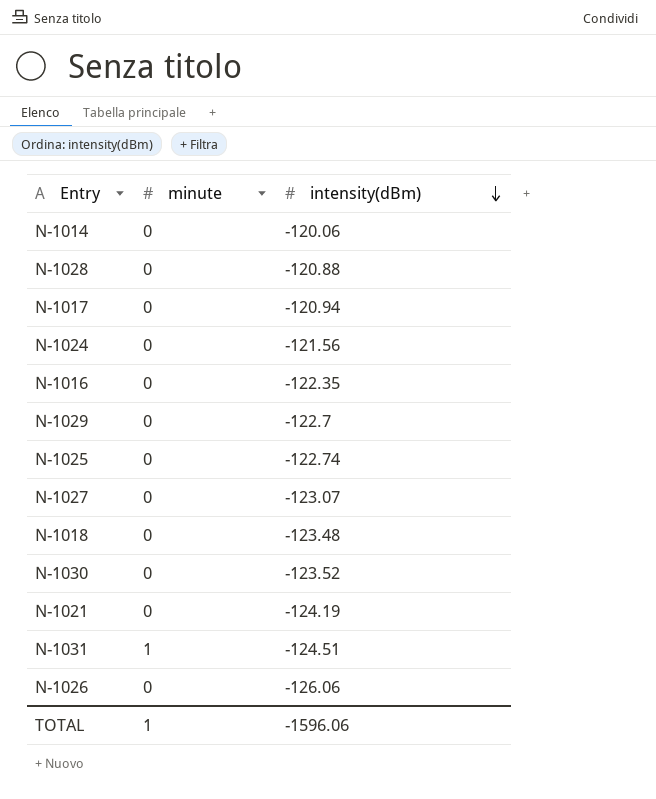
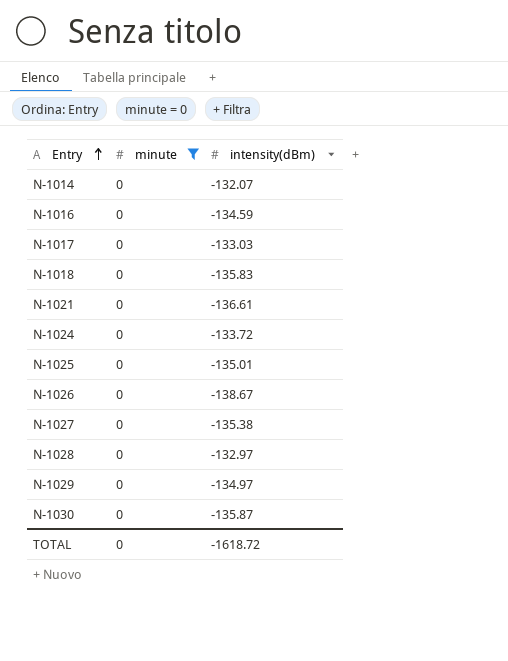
filter: none -> minute = 0
row order: intensity(dBm) descending -> Entry ascending
N-1014 | intensity(dBm): -120.06 -> -132.07
N-1016 | intensity(dBm): -122.35 -> -134.59
N-1017 | intensity(dBm): -120.94 -> -133.03
N-1018 | intensity(dBm): -123.48 -> -135.83
N-1021 | intensity(dBm): -124.19 -> -136.61
N-1024 | intensity(dBm): -121.56 -> -133.72
N-1025 | intensity(dBm): -122.74 -> -135.01
N-1026 | intensity(dBm): -126.06 -> -138.67
N-1027 | intensity(dBm): -123.07 -> -135.38
N-1028 | intensity(dBm): -120.88 -> -132.97
N-1029 | intensity(dBm): -122.7 -> -134.97
N-1030 | intensity(dBm): -123.52 -> -135.87
TOTAL | minute: 1 -> 0
TOTAL | intensity(dBm): -1596.06 -> -1618.72

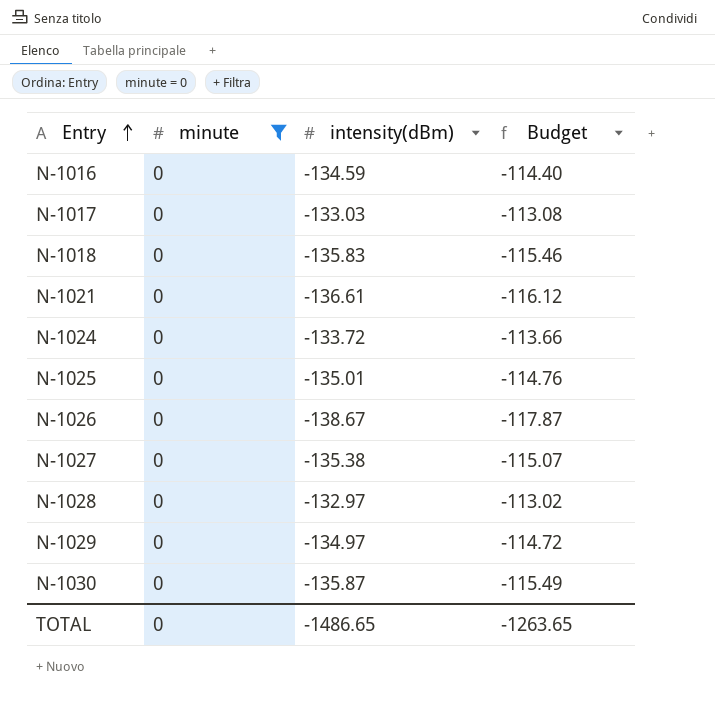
column Budget | formula: none -> [intensity(dBm)] * 0.85
row N-1014: 0 | -132.07 -> none
TOTAL | intensity(dBm): -1618.72 -> -1486.65

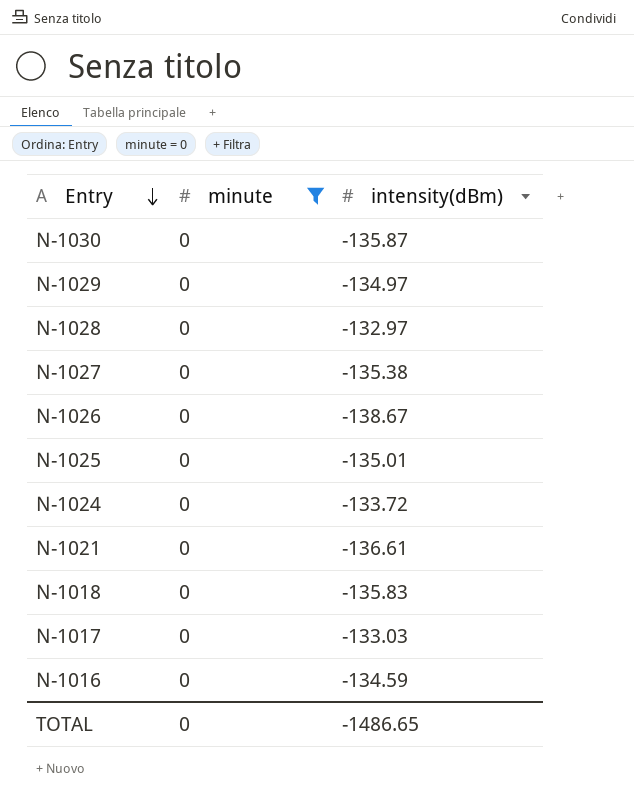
row order: Entry ascending -> Entry descending
column Budget | formula: [intensity(dBm)] * 0.85 -> none

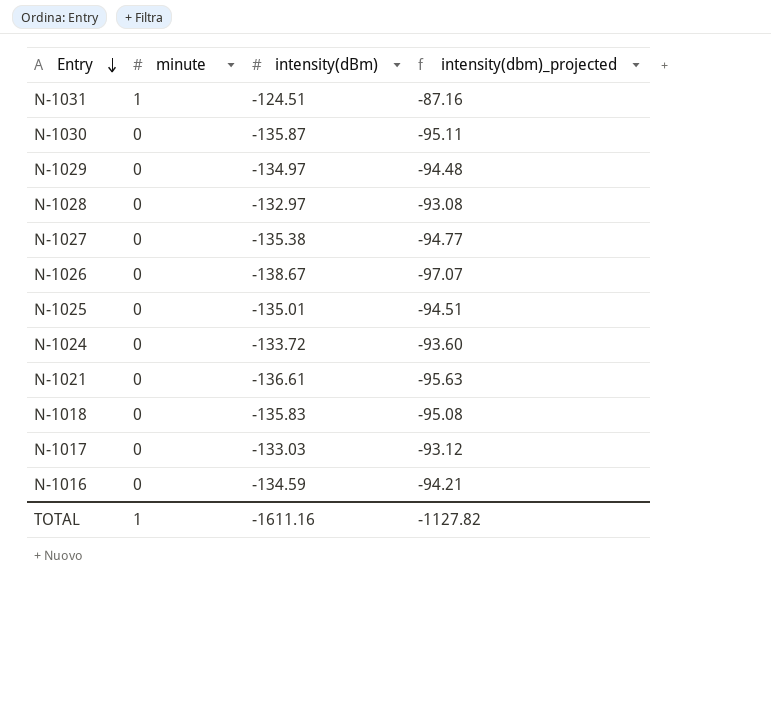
filter: minute = 0 -> none
column intensity(dbm)_projected | formula: none -> [intensity(dBm)] * 0.7
TOTAL | minute: 0 -> 1
TOTAL | intensity(dBm): -1486.65 -> -1611.16

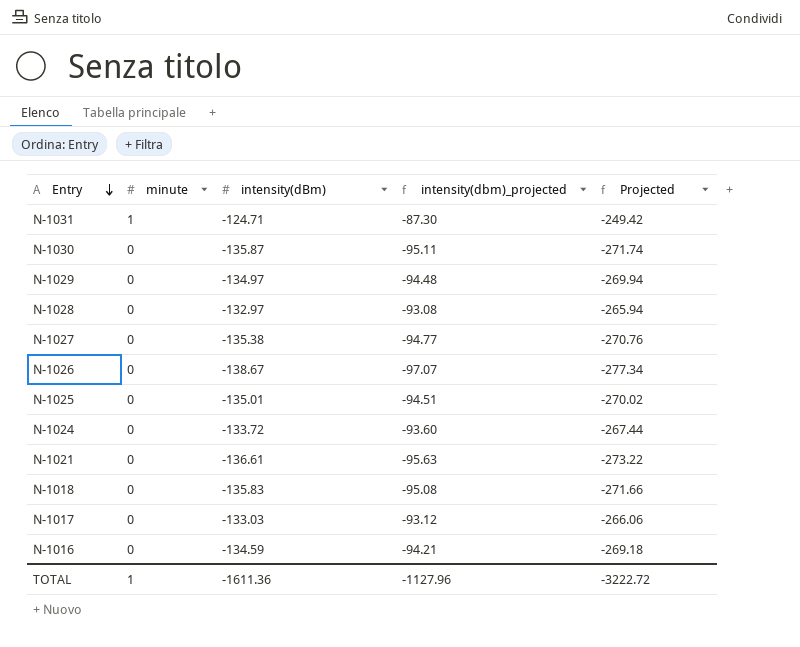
column Projected | formula: none -> [intensity(dBm)] * 2
N-1031 | intensity(dBm): -124.51 -> -124.71
N-1031 | intensity(dbm)_projected: -87.16 -> -87.30
TOTAL | intensity(dBm): -1611.16 -> -1611.36
TOTAL | intensity(dbm)_projected: -1127.82 -> -1127.96

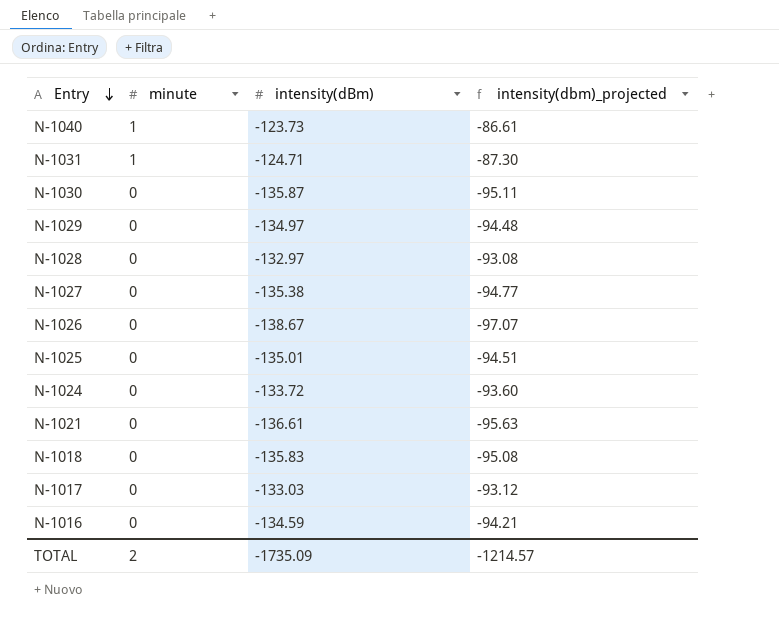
column Projected | formula: [intensity(dBm)] * 2 -> none
row N-1040: none -> 1 | -123.73 | -86.61
TOTAL | minute: 1 -> 2
TOTAL | intensity(dBm): -1611.36 -> -1735.09
TOTAL | intensity(dbm)_projected: -1127.96 -> -1214.57

